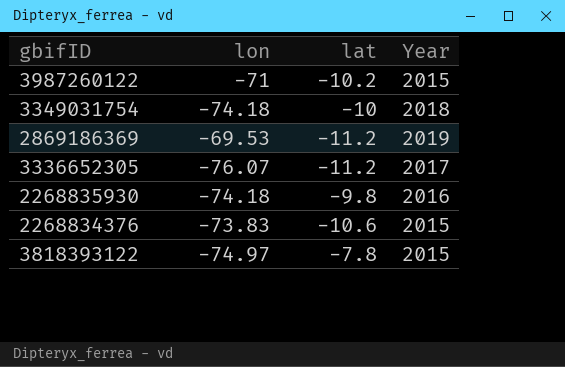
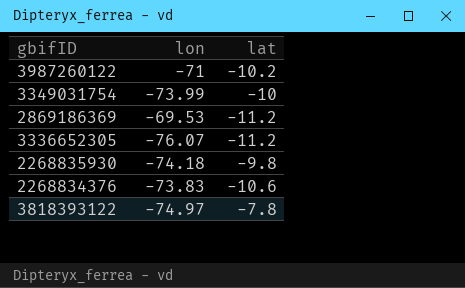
column Year | position: 4 -> none
3349031754 | lon: -74.18 -> -73.99

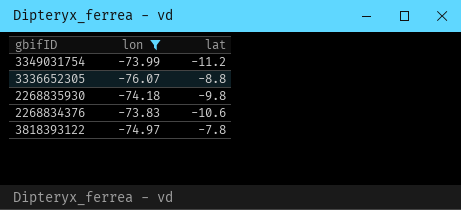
filter: none -> lon <= -73.83
3349031754 | lat: -10 -> -11.2
3336652305 | lat: -11.2 -> -8.8

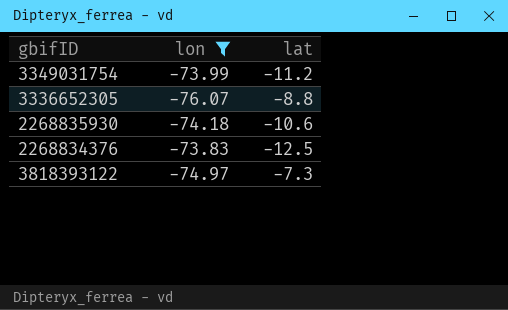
2268835930 | lat: -9.8 -> -10.6
2268834376 | lat: -10.6 -> -12.5
3818393122 | lat: -7.8 -> -7.3

